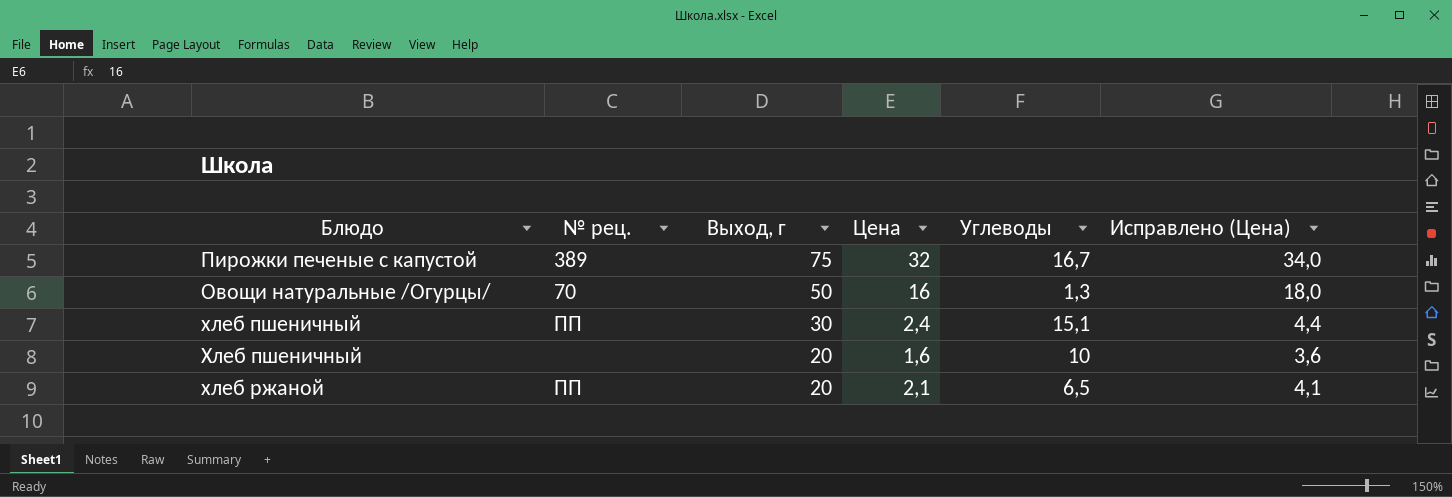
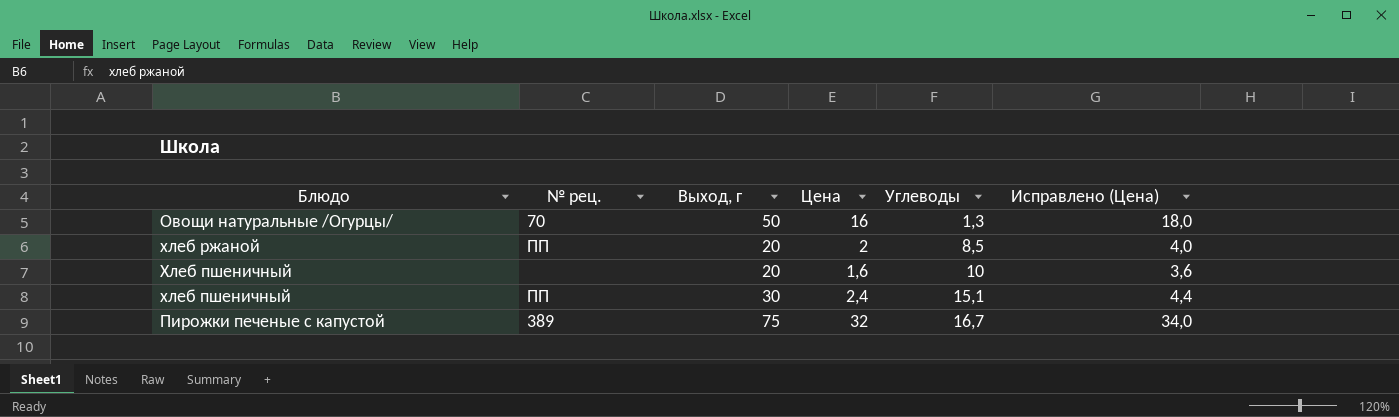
row order: Выход, г descending -> Углеводы ascending
хлеб ржаной | Цена: 2,1 -> 2
хлеб ржаной | Углеводы: 6,5 -> 8,5
хлеб ржаной | Исправлено (Цена): 4,1 -> 4,0

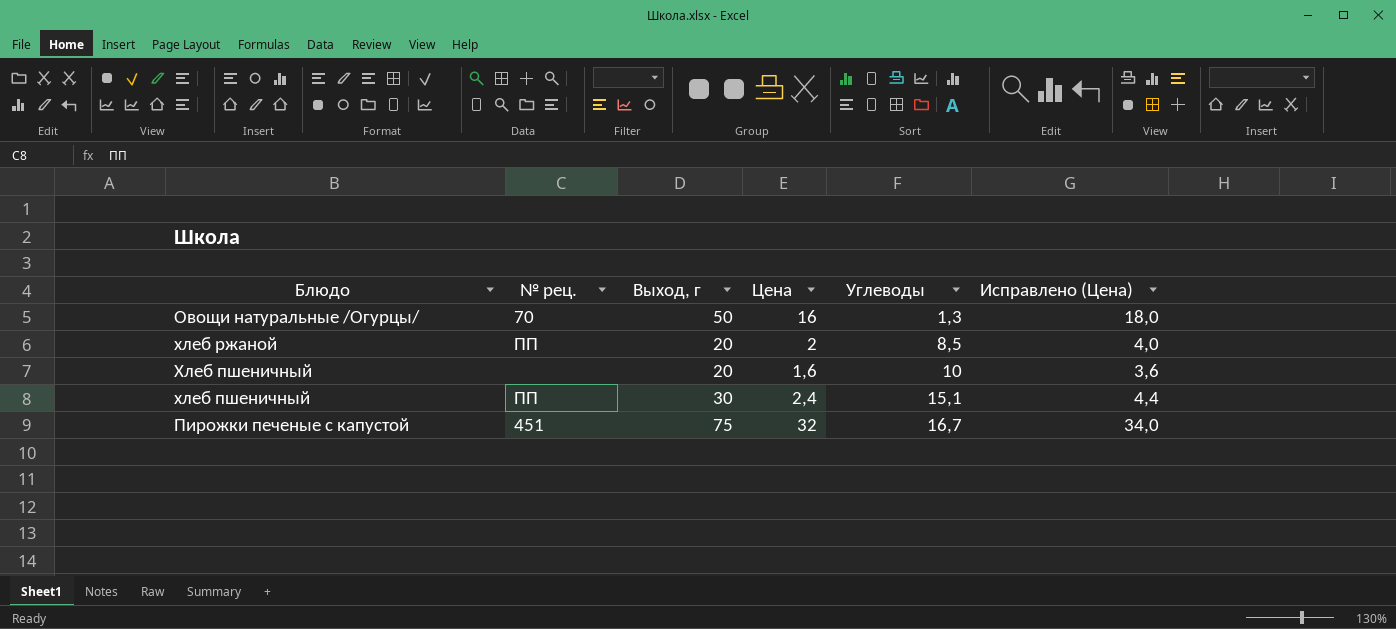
Пирожки печеные с капустой | № рец.: 389 -> 451

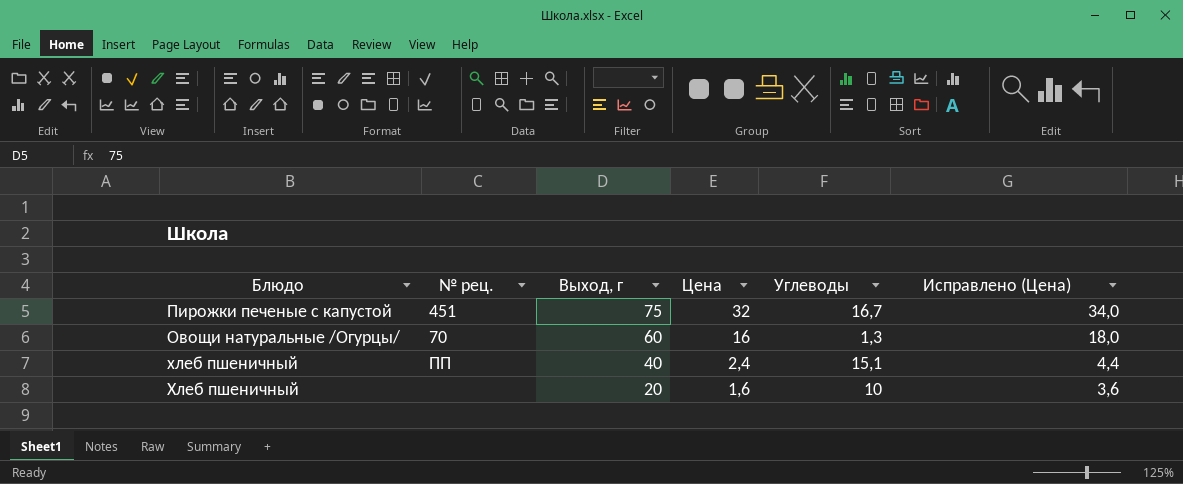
row order: Углеводы ascending -> Выход, г descending
row хлеб ржаной: ПП | 20 | 2 | 8,5 | 4,0 -> none
Овощи натуральные /Огурцы/ | Выход, г: 50 -> 60
хлеб пшеничный | Выход, г: 30 -> 40

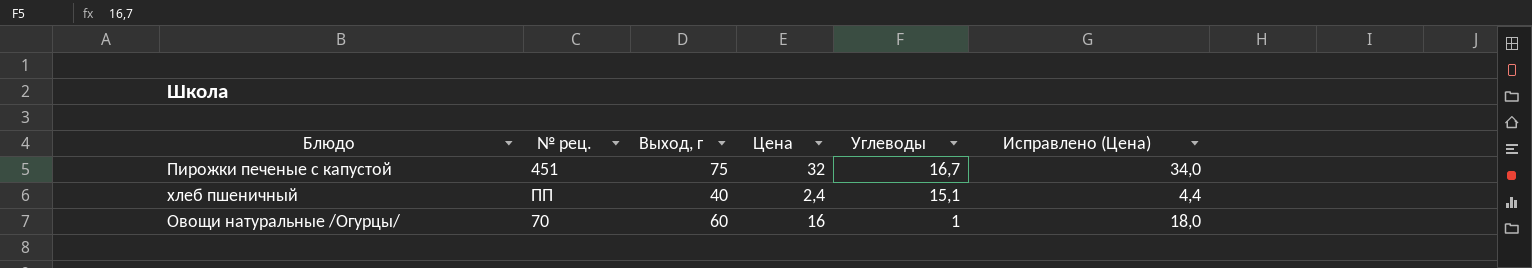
row order: Выход, г descending -> Углеводы descending
row Хлеб пшеничный: none | 20 | 1,6 | 10 | 3,6 -> none
Овощи натуральные /Огурцы/ | Углеводы: 1,3 -> 1

